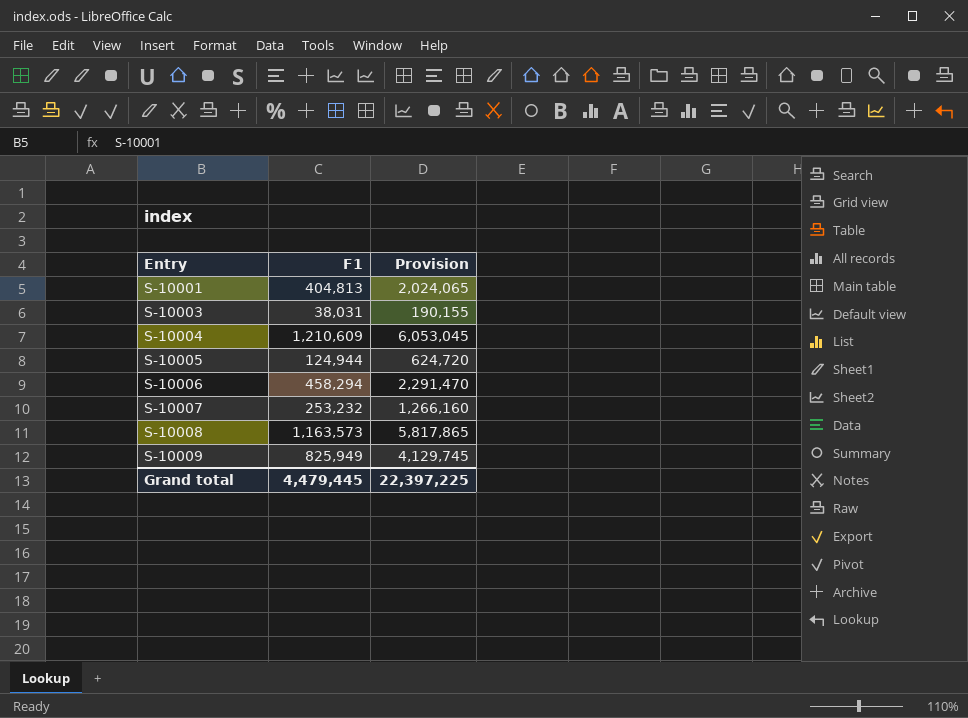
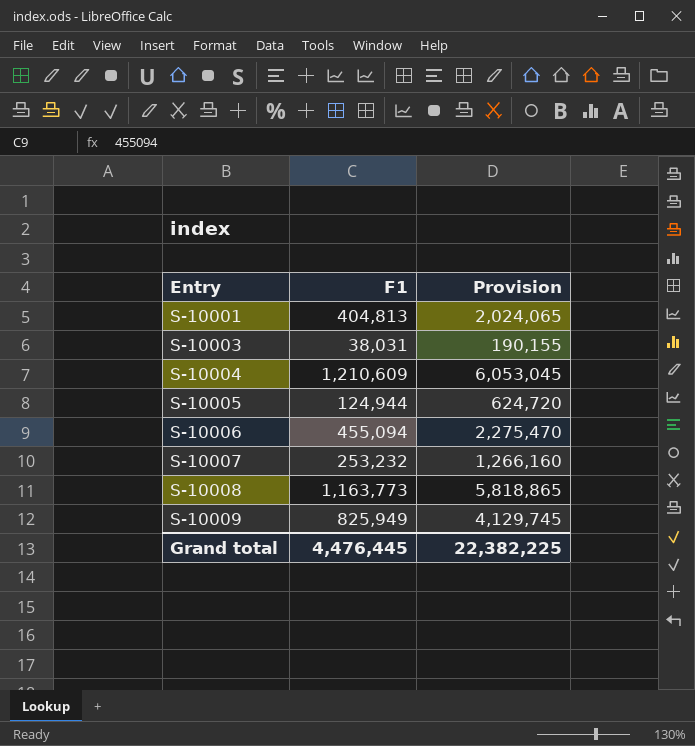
S-10006 | F1: 458,294 -> 455,094
S-10006 | Provision: 2,291,470 -> 2,275,470
S-10008 | F1: 1,163,573 -> 1,163,773
S-10008 | Provision: 5,817,865 -> 5,818,865
Grand total | F1: 4,479,445 -> 4,476,445
Grand total | Provision: 22,397,225 -> 22,382,225

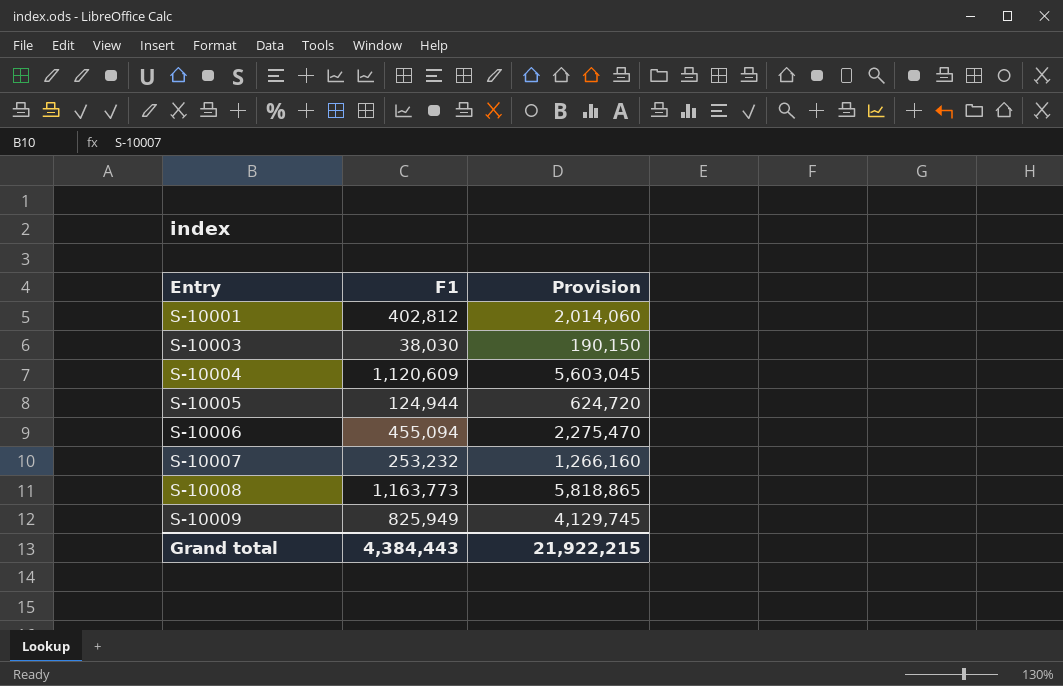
S-10001 | F1: 404,813 -> 402,812
S-10001 | Provision: 2,024,065 -> 2,014,060
S-10003 | F1: 38,031 -> 38,030
S-10003 | Provision: 190,155 -> 190,150
S-10004 | F1: 1,210,609 -> 1,120,609
S-10004 | Provision: 6,053,045 -> 5,603,045
Grand total | F1: 4,476,445 -> 4,384,443
Grand total | Provision: 22,382,225 -> 21,922,215

